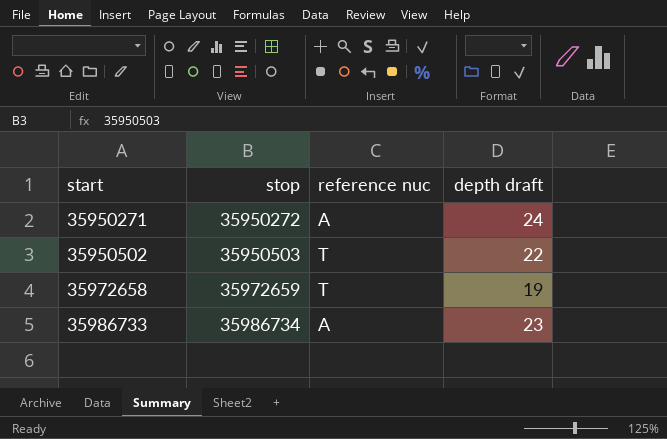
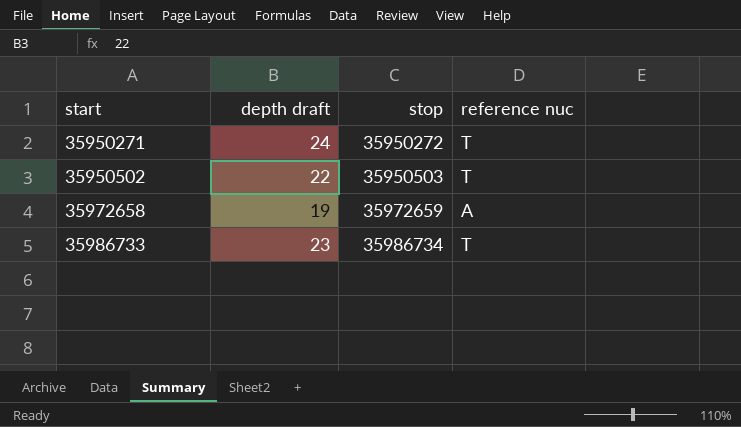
column depth draft | position: 4 -> 2
35950271 | reference nuc: A -> T
35972658 | reference nuc: T -> A
35986733 | reference nuc: A -> T

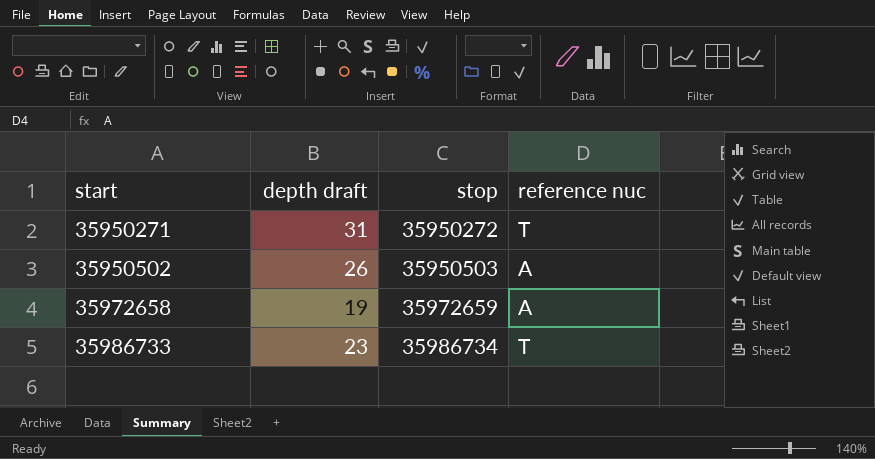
35950271 | depth draft: 24 -> 31
35950502 | depth draft: 22 -> 26
35950502 | reference nuc: T -> A

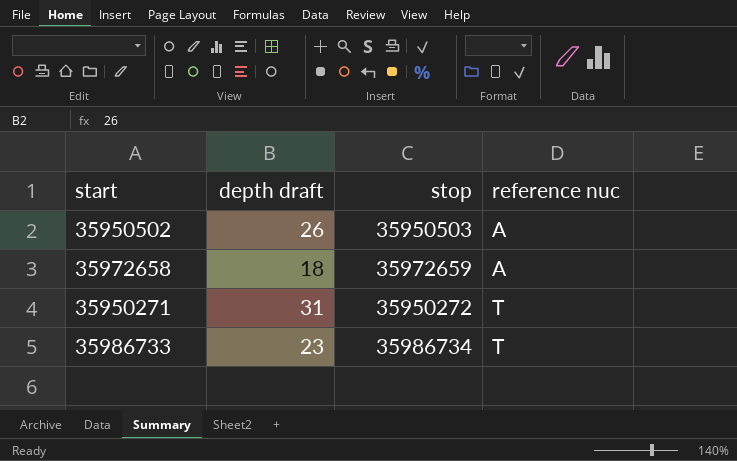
row order: start ascending -> reference nuc ascending
35972658 | depth draft: 19 -> 18

